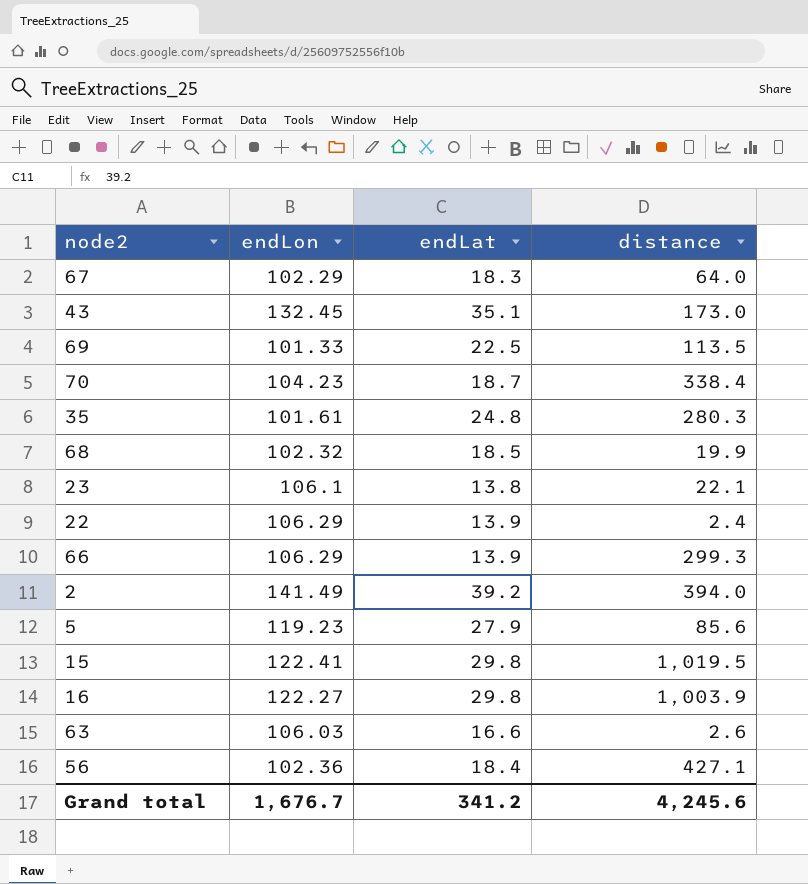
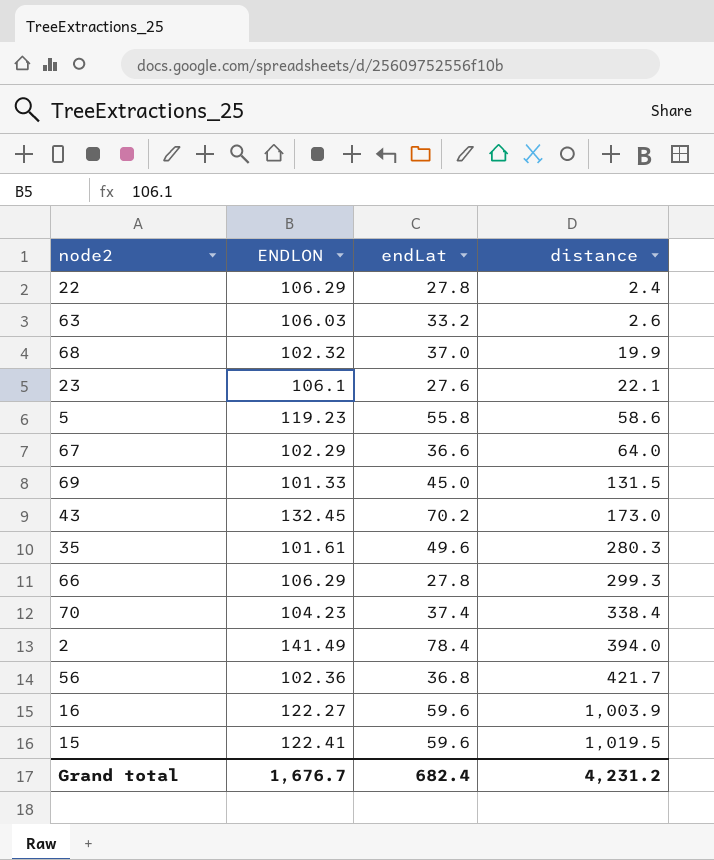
row order: none -> distance ascending
column name: endLon -> ENDLON
22 | endLat: 13.9 -> 27.8
63 | endLat: 16.6 -> 33.2
68 | endLat: 18.5 -> 37.0
23 | endLat: 13.8 -> 27.6
5 | endLat: 27.9 -> 55.8
5 | distance: 85.6 -> 58.6
67 | endLat: 18.3 -> 36.6
69 | endLat: 22.5 -> 45.0
69 | distance: 113.5 -> 131.5
43 | endLat: 35.1 -> 70.2
35 | endLat: 24.8 -> 49.6
66 | endLat: 13.9 -> 27.8
70 | endLat: 18.7 -> 37.4
2 | endLat: 39.2 -> 78.4
56 | endLat: 18.4 -> 36.8
56 | distance: 427.1 -> 421.7
16 | endLat: 29.8 -> 59.6
15 | endLat: 29.8 -> 59.6
Grand total | endLat: 341.2 -> 682.4
Grand total | distance: 4,245.6 -> 4,231.2

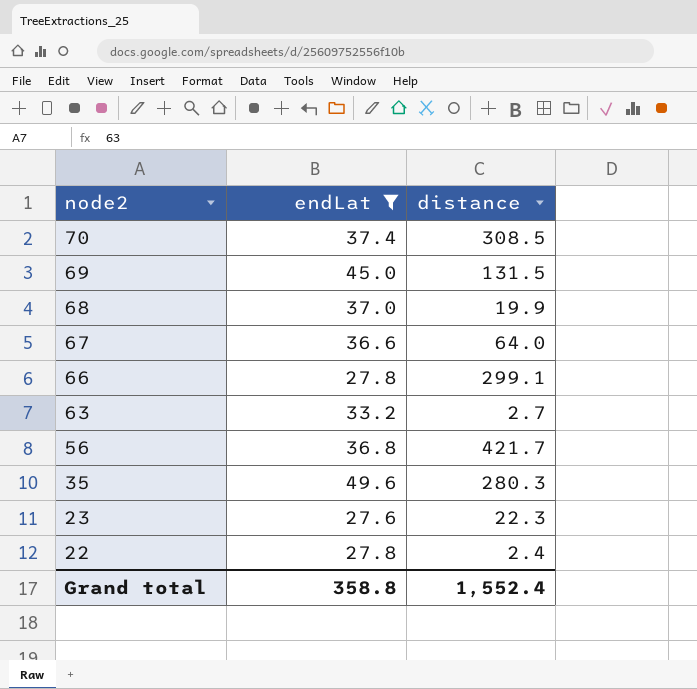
filter: none -> endLat <= 49.6
row order: distance ascending -> node2 descending
column ENDLON | position: 2 -> none
70 | distance: 338.4 -> 308.5
66 | distance: 299.3 -> 299.1
63 | distance: 2.6 -> 2.7
23 | distance: 22.1 -> 22.3
Grand total | endLat: 682.4 -> 358.8
Grand total | distance: 4,231.2 -> 1,552.4

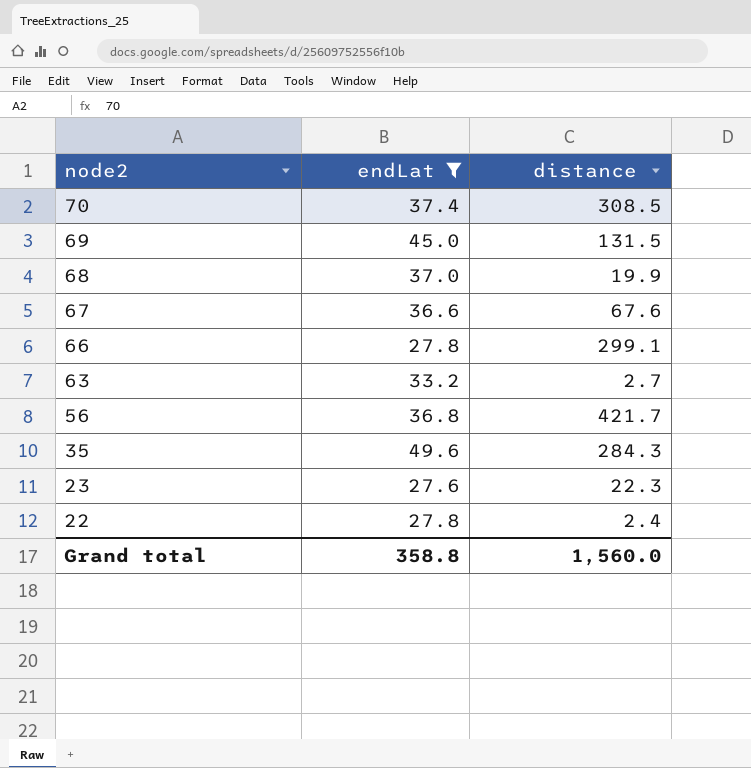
67 | distance: 64.0 -> 67.6
35 | distance: 280.3 -> 284.3
Grand total | distance: 1,552.4 -> 1,560.0

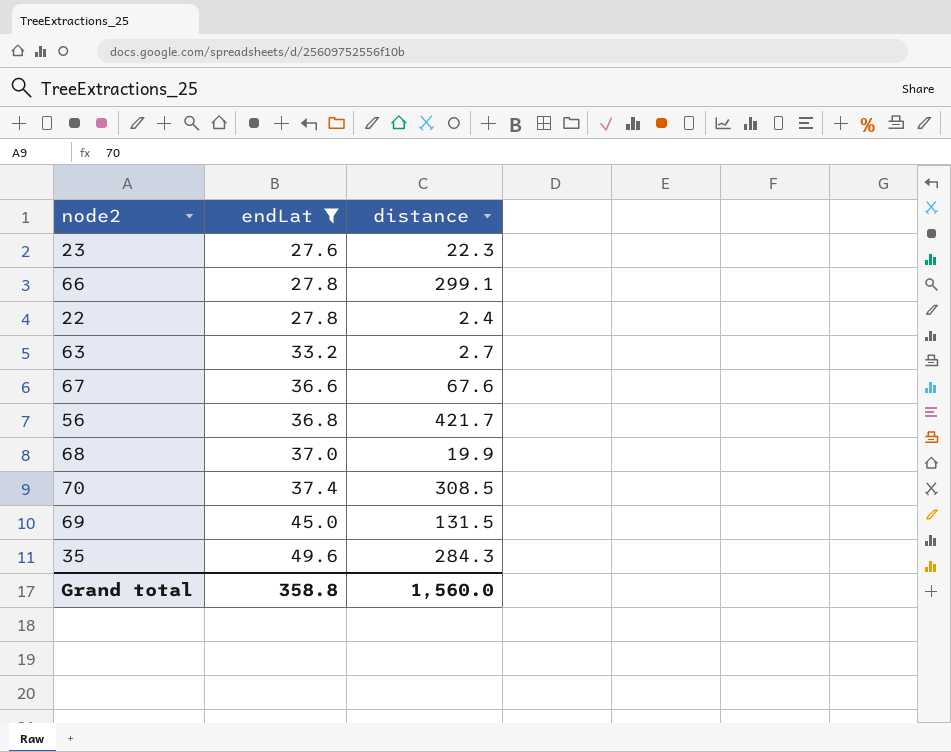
row order: node2 descending -> endLat ascending

